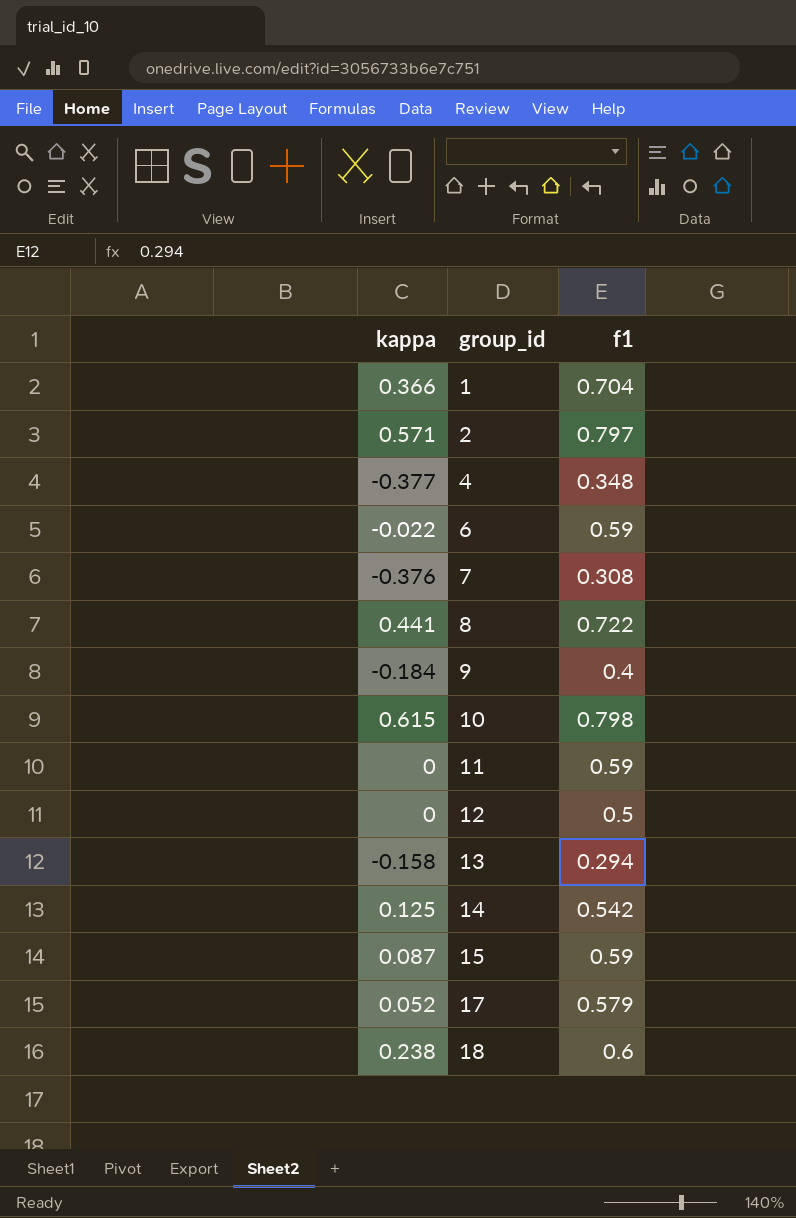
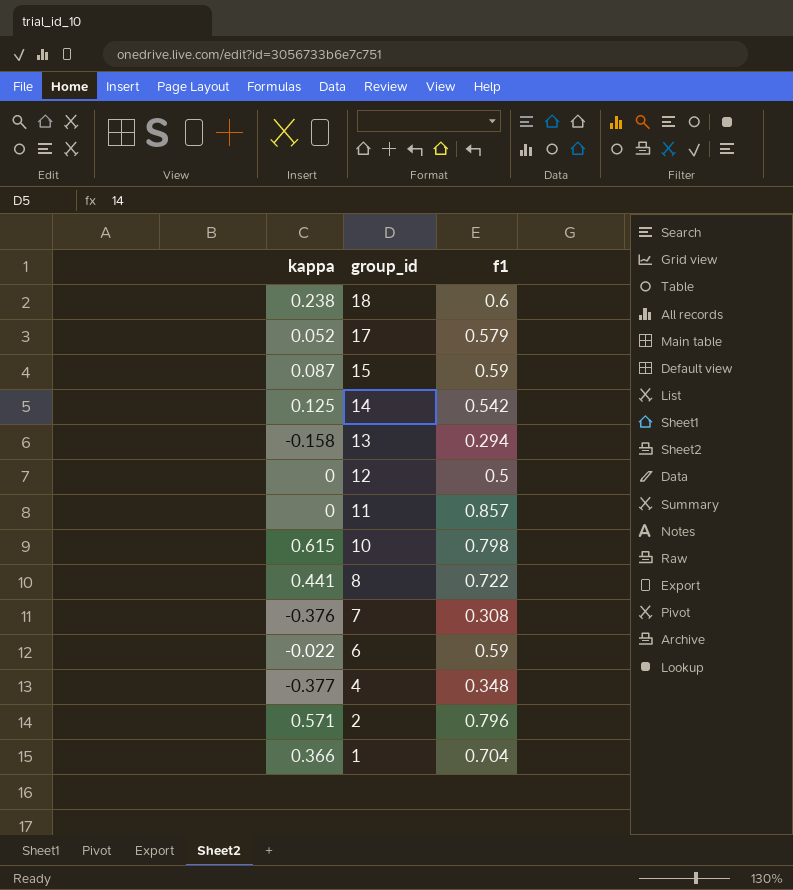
row order: group_id ascending -> group_id descending
row 9: -0.184 | 0.4 -> none
11 | f1: 0.59 -> 0.857
2 | f1: 0.797 -> 0.796

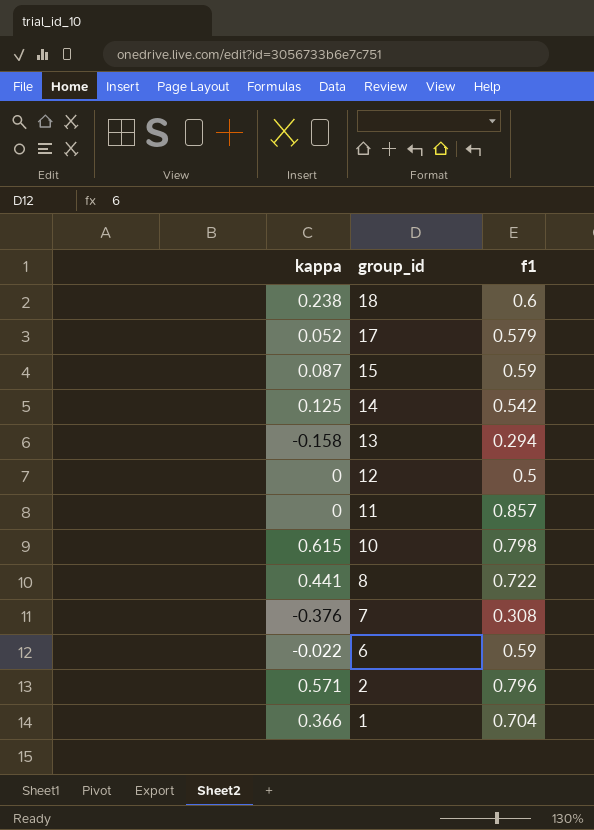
row 4: -0.377 | 0.348 -> none

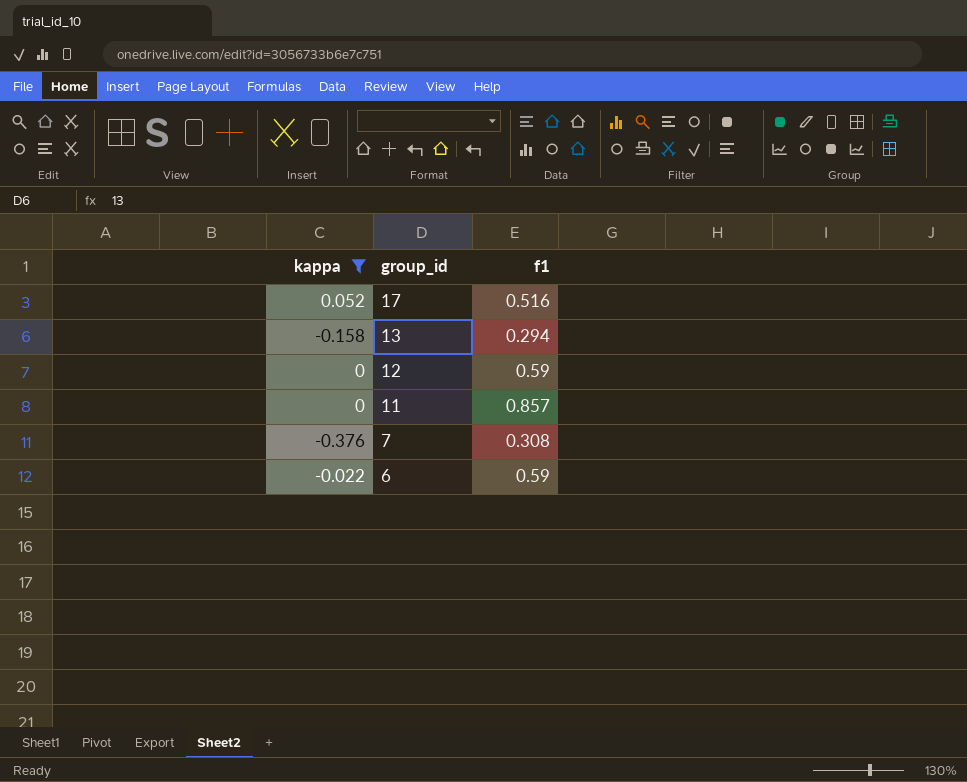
filter: none -> kappa <= 0.052
17 | f1: 0.579 -> 0.516
12 | f1: 0.5 -> 0.59

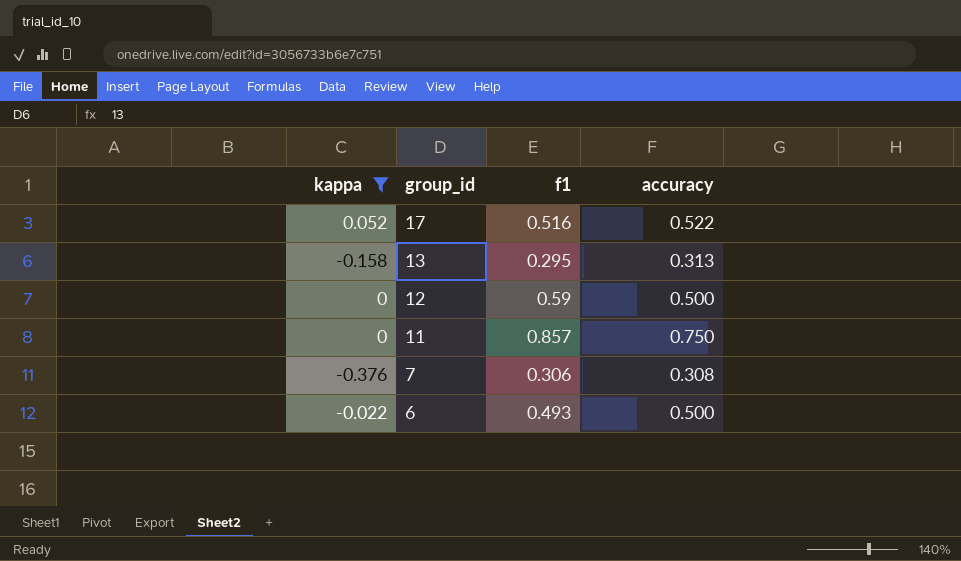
column accuracy | position: none -> 4
13 | f1: 0.294 -> 0.295
7 | f1: 0.308 -> 0.306
6 | f1: 0.59 -> 0.493

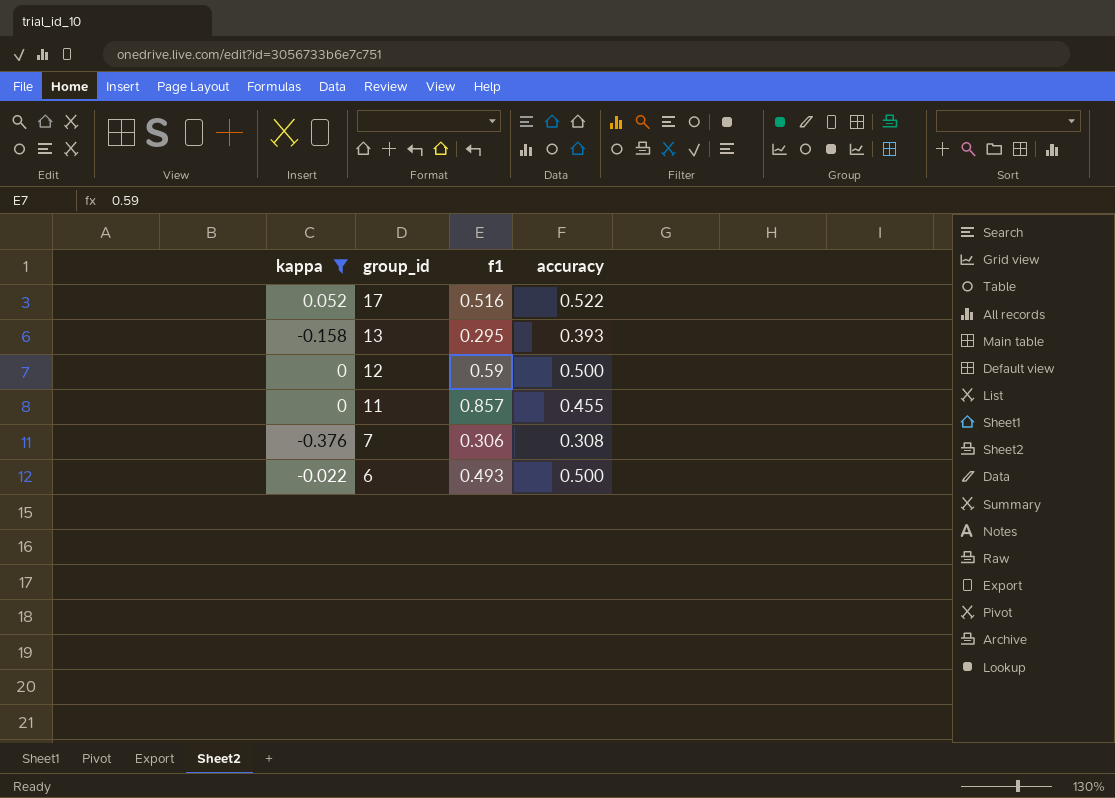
13 | accuracy: 0.313 -> 0.393
11 | accuracy: 0.750 -> 0.455

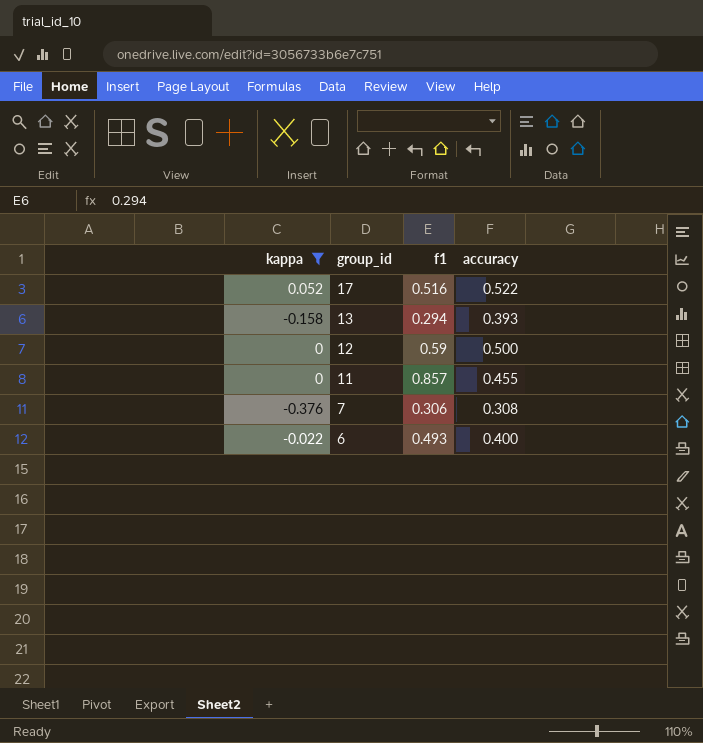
13 | f1: 0.295 -> 0.294
6 | accuracy: 0.500 -> 0.400

